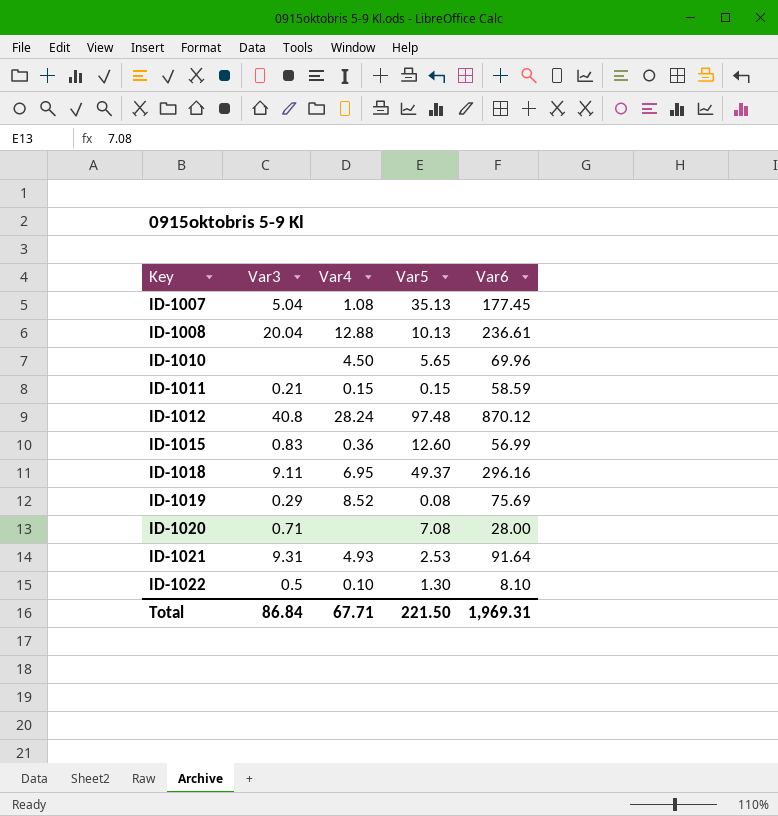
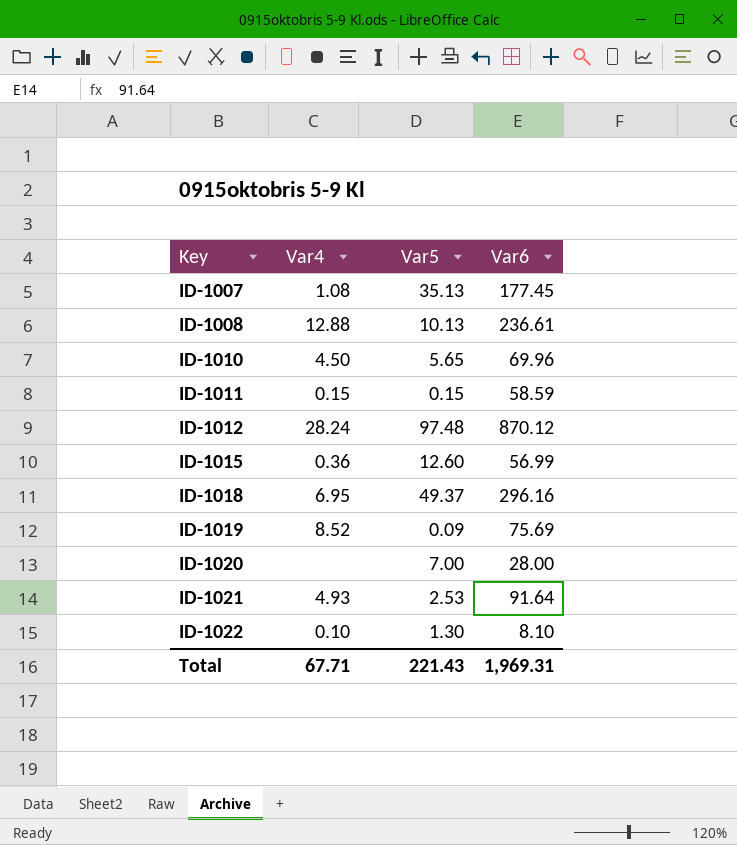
column Var3 | position: 2 -> none
ID-1019 | Var5: 0.08 -> 0.09
ID-1020 | Var5: 7.08 -> 7.00
Total | Var5: 221.50 -> 221.43

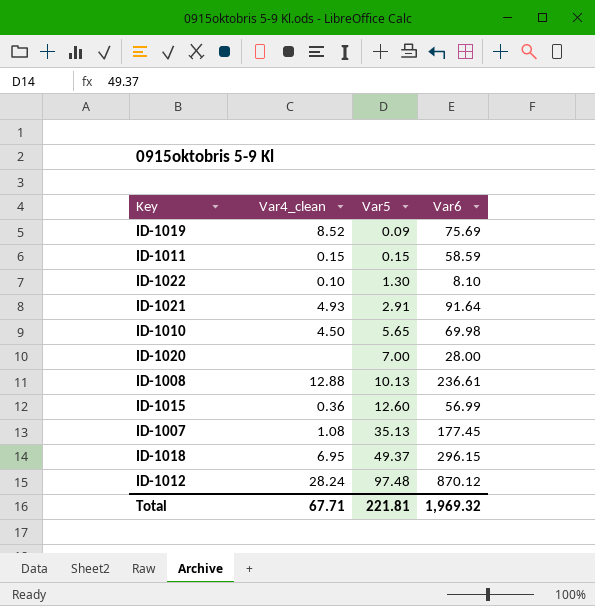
row order: Key ascending -> Var5 ascending
column name: Var4 -> Var4_clean
ID-1021 | Var5: 2.53 -> 2.91
ID-1010 | Var6: 69.96 -> 69.98
ID-1018 | Var6: 296.16 -> 296.15
Total | Var5: 221.43 -> 221.81
Total | Var6: 1,969.31 -> 1,969.32

